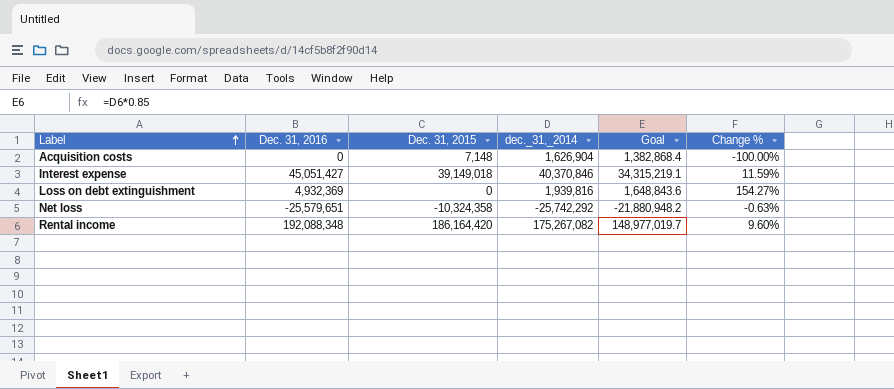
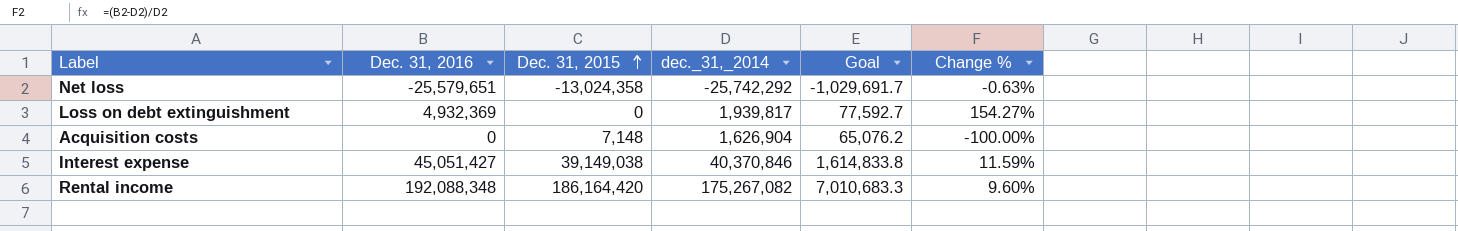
row order: Label ascending -> Dec. 31, 2015 ascending
column Goal | formula: [dec._31,_2014] * 0.85 -> [dec._31,_2014] * 0.04
Net loss | Dec. 31, 2015: -10,324,358 -> -13,024,358
Loss on debt extinguishment | dec._31,_2014: 1,939,816 -> 1,939,817
Interest expense | Dec. 31, 2015: 39,149,018 -> 39,149,038

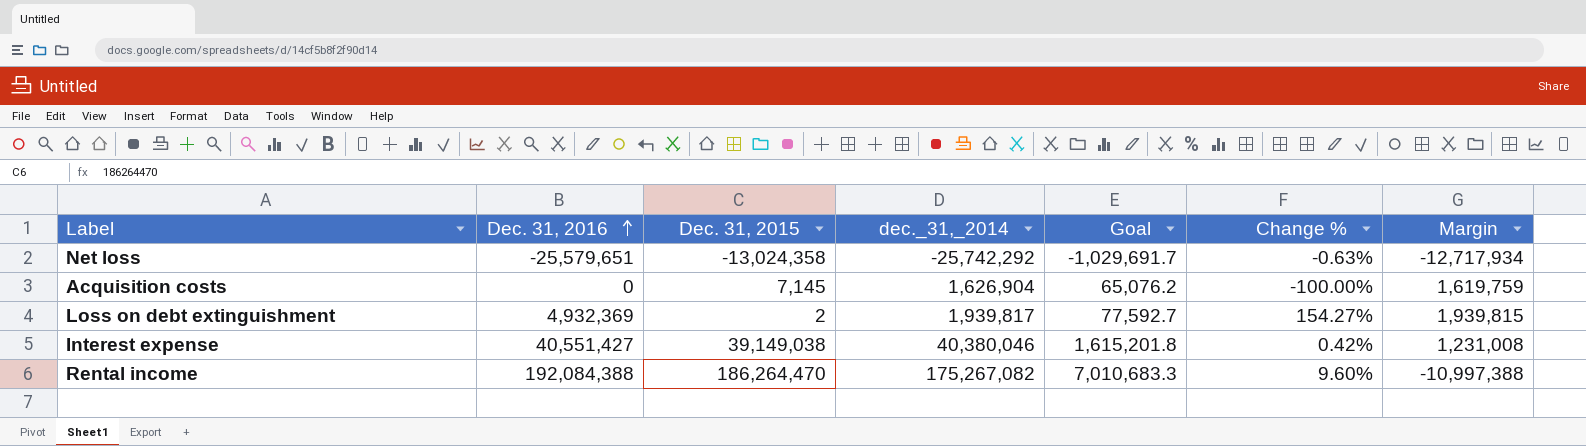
row order: Dec. 31, 2015 ascending -> Dec. 31, 2016 ascending
column Margin | formula: none -> [dec._31,_2014] - [Dec. 31, 2015]
Acquisition costs | Dec. 31, 2015: 7,148 -> 7,145
Loss on debt extinguishment | Dec. 31, 2015: 0 -> 2
Interest expense | Dec. 31, 2016: 45,051,427 -> 40,551,427
Interest expense | dec._31,_2014: 40,370,846 -> 40,380,046
Interest expense | Goal: 1,614,833.8 -> 1,615,201.8
Interest expense | Change %: 11.59% -> 0.42%
Rental income | Dec. 31, 2016: 192,088,348 -> 192,084,388
Rental income | Dec. 31, 2015: 186,164,420 -> 186,264,470

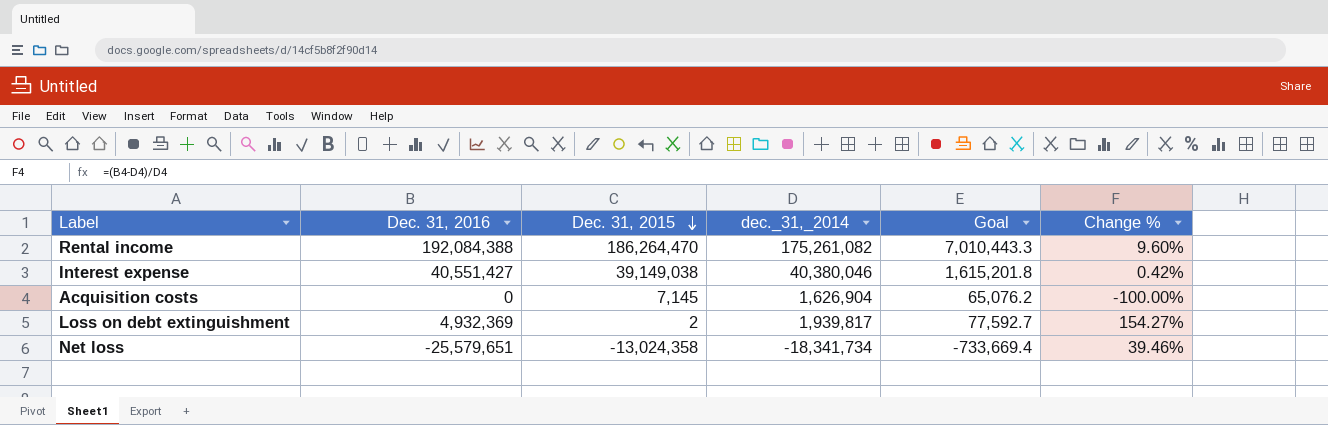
row order: Dec. 31, 2016 ascending -> Dec. 31, 2015 descending
column Margin | formula: [dec._31,_2014] - [Dec. 31, 2015] -> none
Rental income | dec._31,_2014: 175,267,082 -> 175,261,082
Rental income | Goal: 7,010,683.3 -> 7,010,443.3
Net loss | dec._31,_2014: -25,742,292 -> -18,341,734
Net loss | Goal: -1,029,691.7 -> -733,669.4
Net loss | Change %: -0.63% -> 39.46%

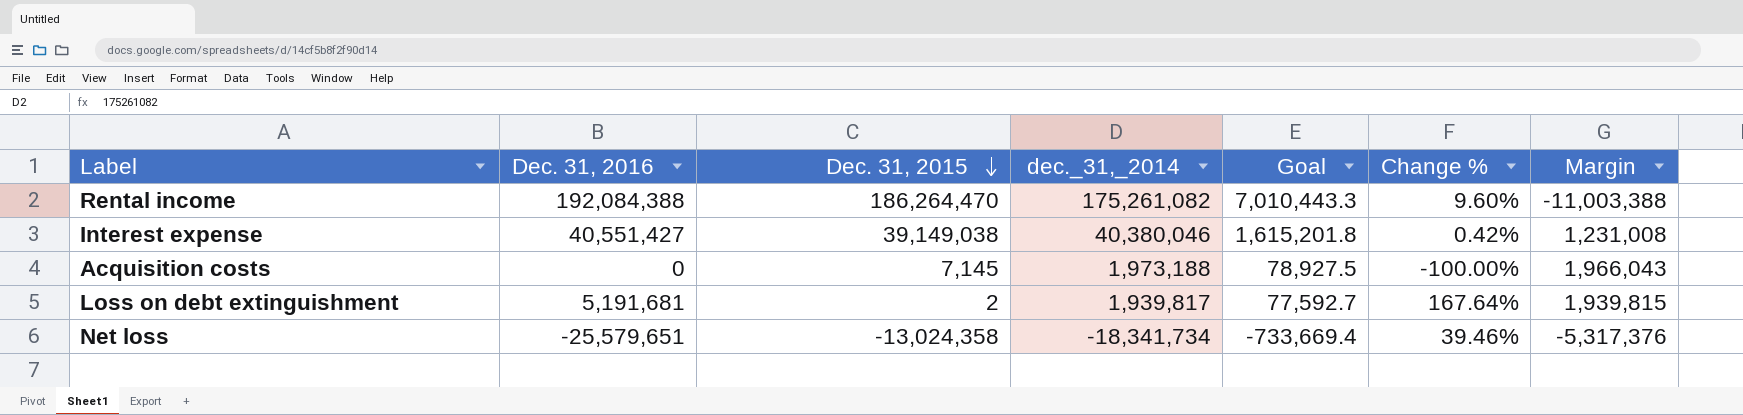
column Margin | formula: none -> [dec._31,_2014] - [Dec. 31, 2015]
Acquisition costs | dec._31,_2014: 1,626,904 -> 1,973,188
Acquisition costs | Goal: 65,076.2 -> 78,927.5
Loss on debt extinguishment | Dec. 31, 2016: 4,932,369 -> 5,191,681
Loss on debt extinguishment | Change %: 154.27% -> 167.64%

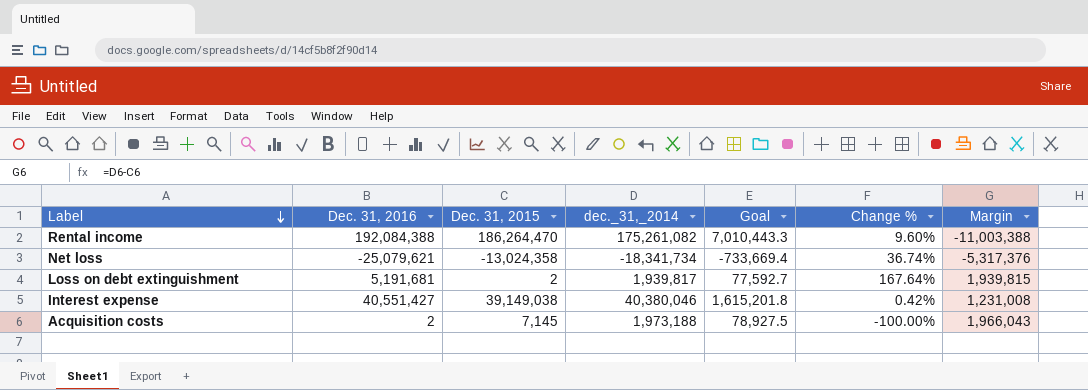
row order: Dec. 31, 2015 descending -> Label descending
Net loss | Dec. 31, 2016: -25,579,651 -> -25,079,621
Net loss | Change %: 39.46% -> 36.74%
Acquisition costs | Dec. 31, 2016: 0 -> 2

